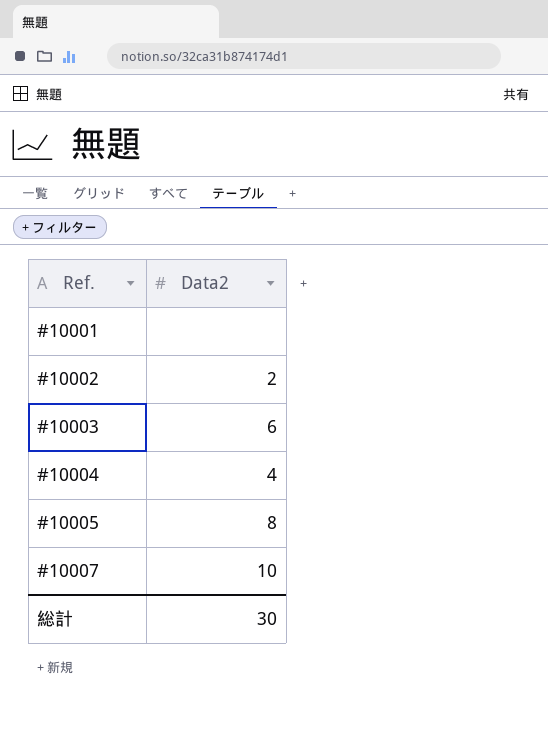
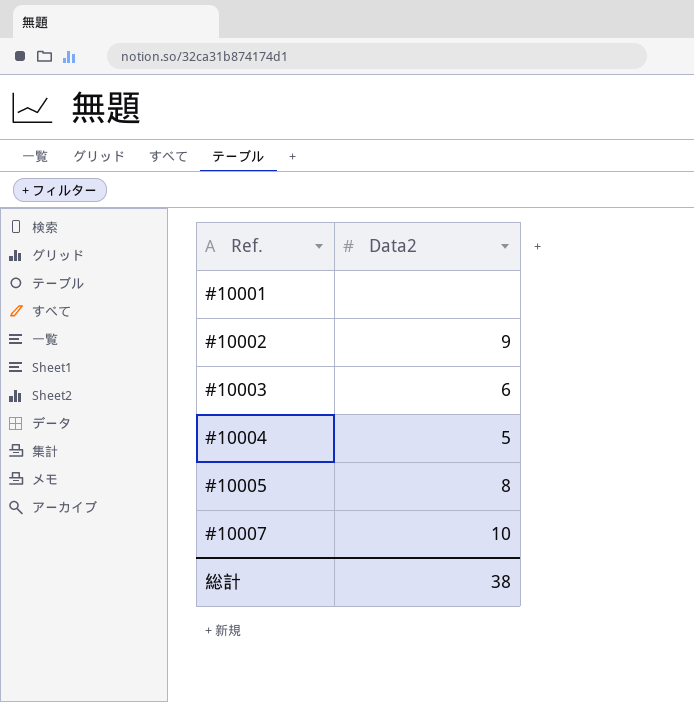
#10002 | Data2: 2 -> 9
#10004 | Data2: 4 -> 5
総計 | Data2: 30 -> 38

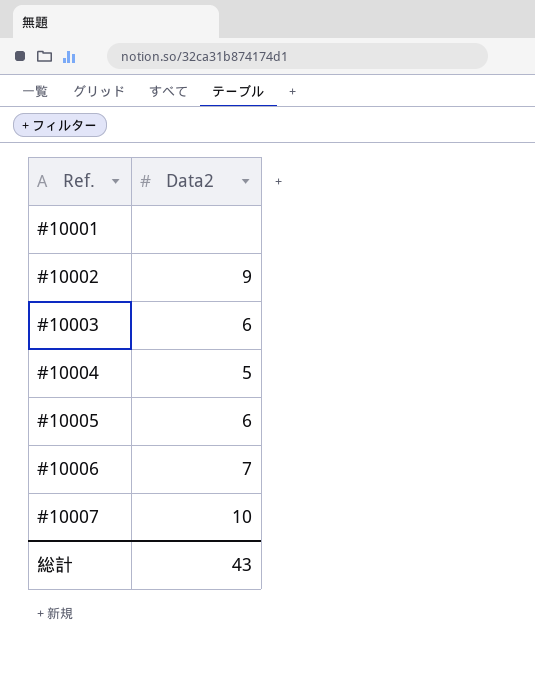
#10005 | Data2: 8 -> 6
row #10006: none -> 7
総計 | Data2: 38 -> 43

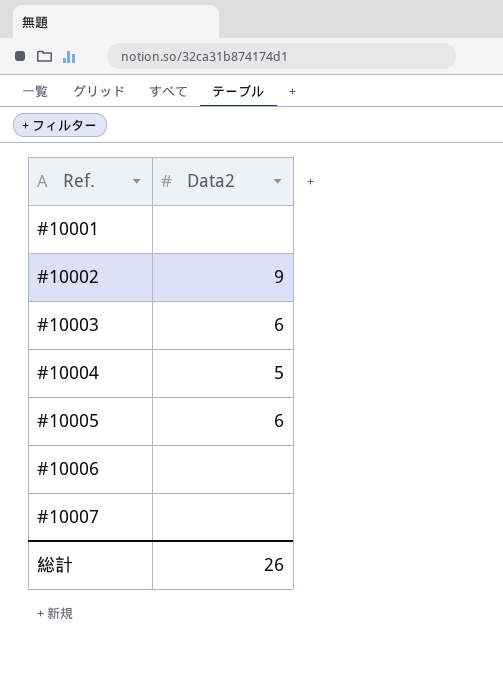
#10006 | Data2: 7 -> none
#10007 | Data2: 10 -> none
総計 | Data2: 43 -> 26

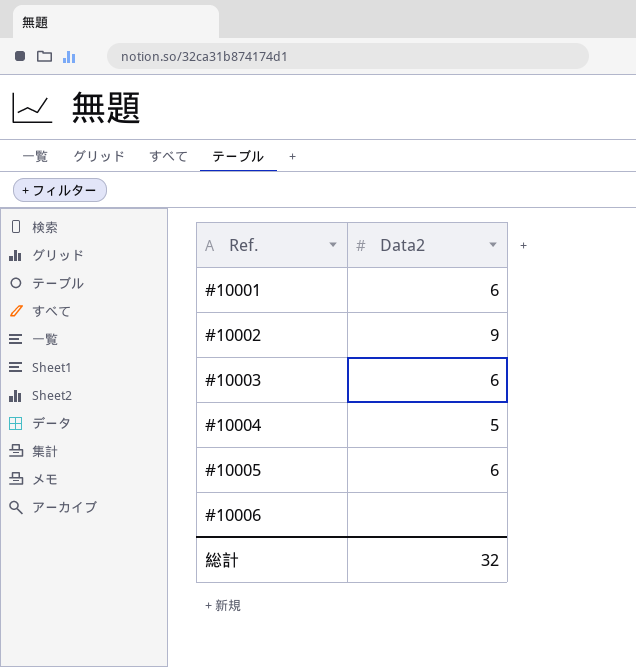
row #10007: none -> none
#10001 | Data2: none -> 6
総計 | Data2: 26 -> 32

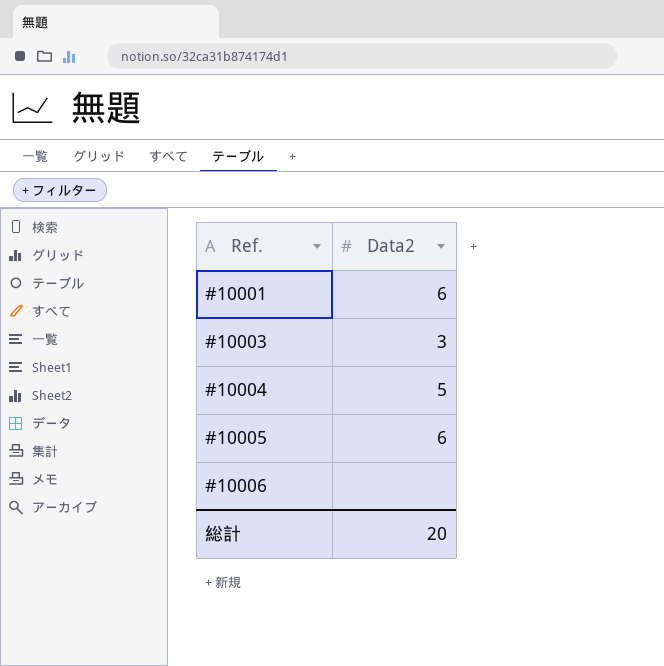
row #10002: 9 -> none
#10003 | Data2: 6 -> 3
総計 | Data2: 32 -> 20

